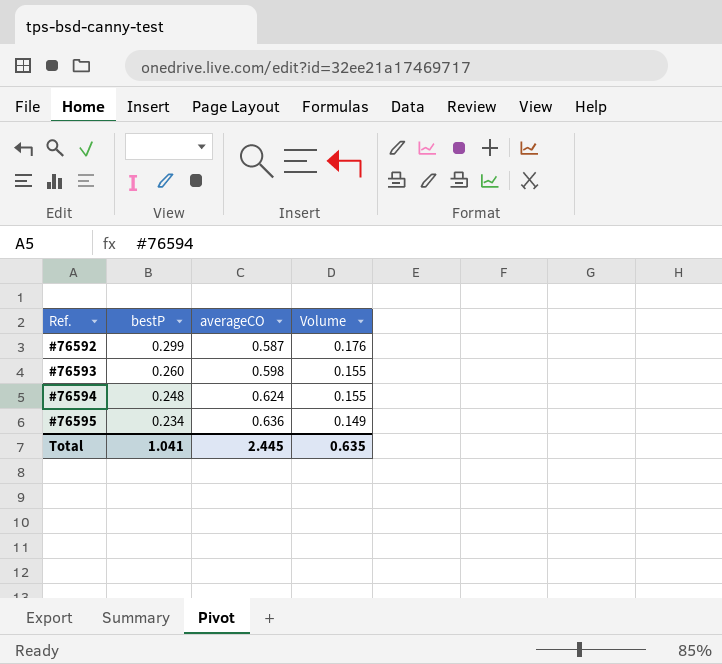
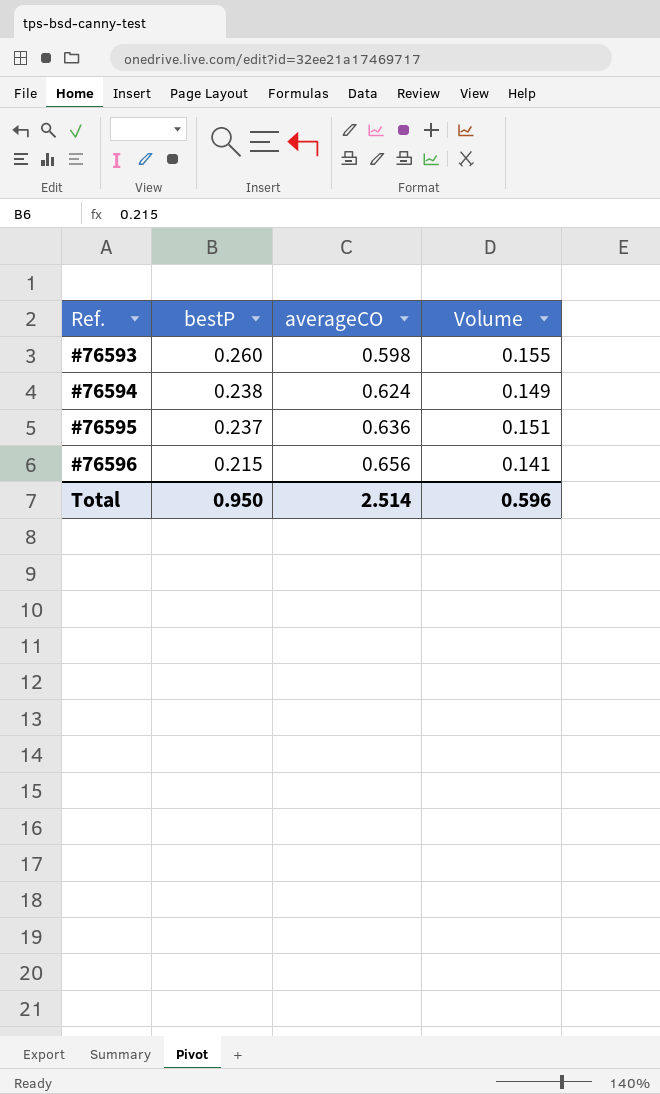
row #76592: 0.299 | 0.587 | 0.176 -> none
#76594 | bestP: 0.248 -> 0.238
#76594 | Volume: 0.155 -> 0.149
#76595 | bestP: 0.234 -> 0.237
#76595 | Volume: 0.149 -> 0.151
row #76596: none -> 0.215 | 0.656 | 0.141
Total | bestP: 1.041 -> 0.950
Total | averageCO: 2.445 -> 2.514
Total | Volume: 0.635 -> 0.596

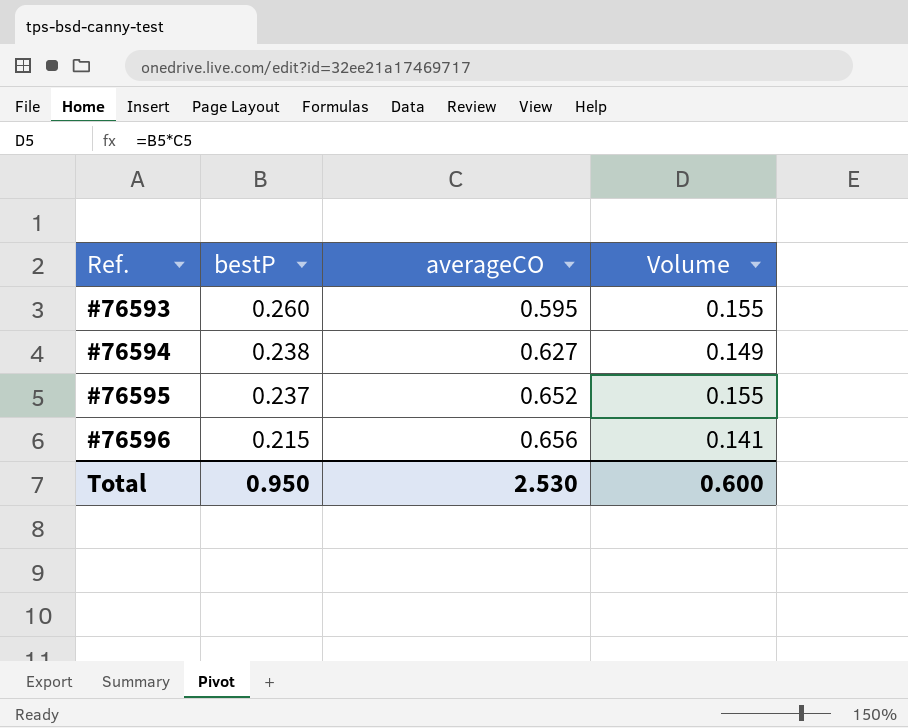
#76593 | averageCO: 0.598 -> 0.595
#76594 | averageCO: 0.624 -> 0.627
#76595 | averageCO: 0.636 -> 0.652
#76595 | Volume: 0.151 -> 0.155
Total | averageCO: 2.514 -> 2.530
Total | Volume: 0.596 -> 0.600

